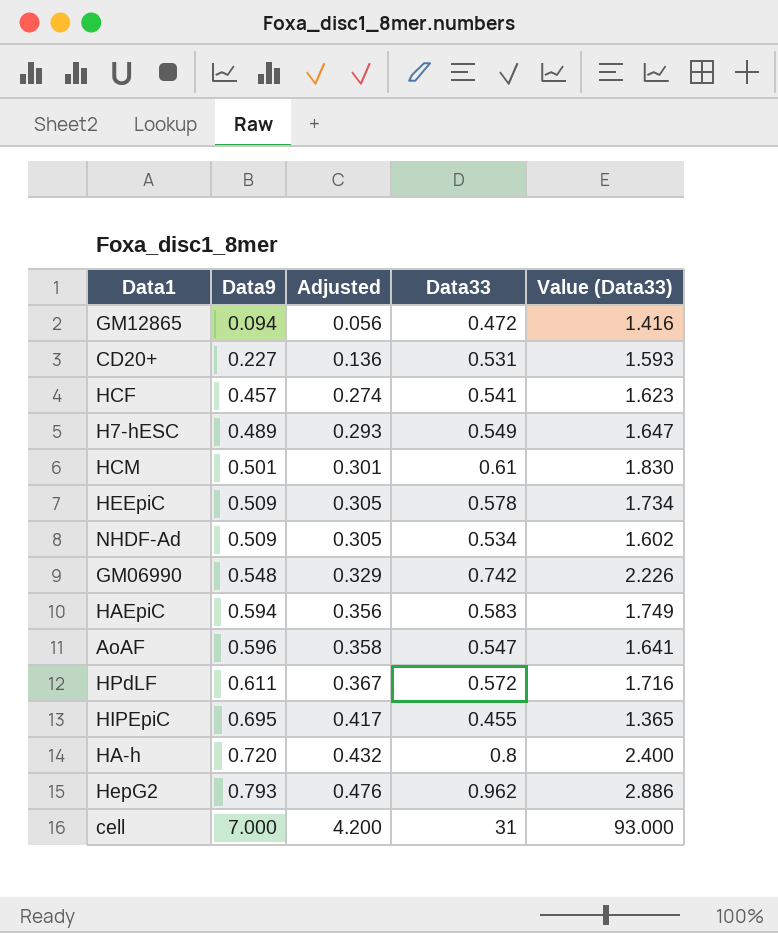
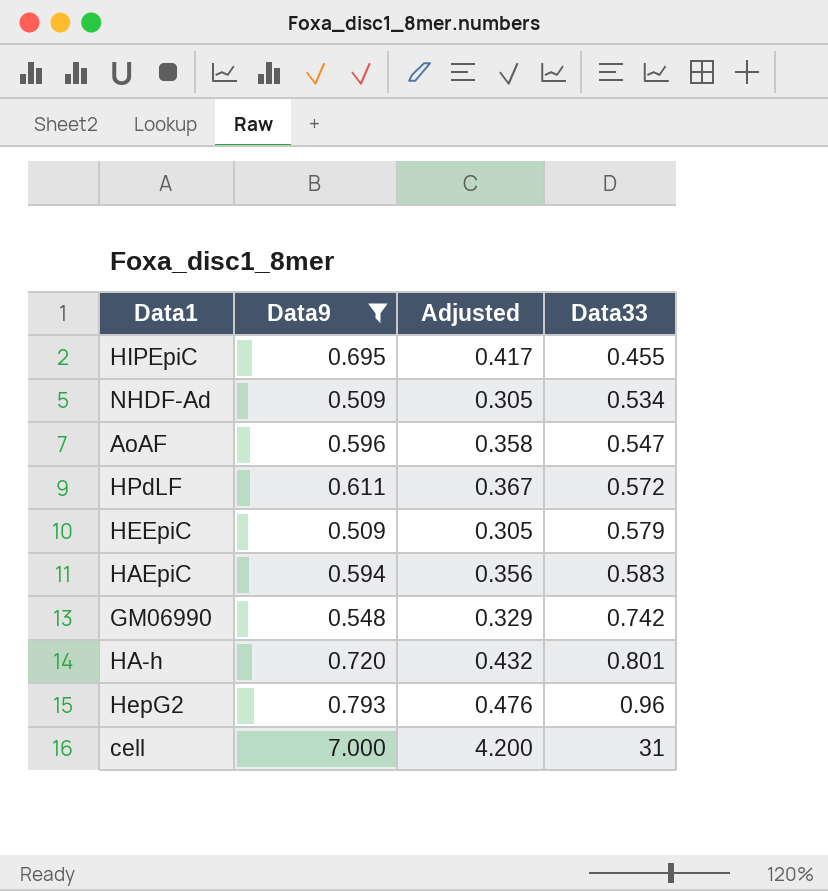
filter: none -> Data9 >= 0.509
row order: Data9 ascending -> Data33 ascending
column Value (Data33) | formula: [Data33] * 3 -> none
HEEpiC | Data33: 0.578 -> 0.579
HA-h | Data33: 0.8 -> 0.801
HepG2 | Data33: 0.962 -> 0.96

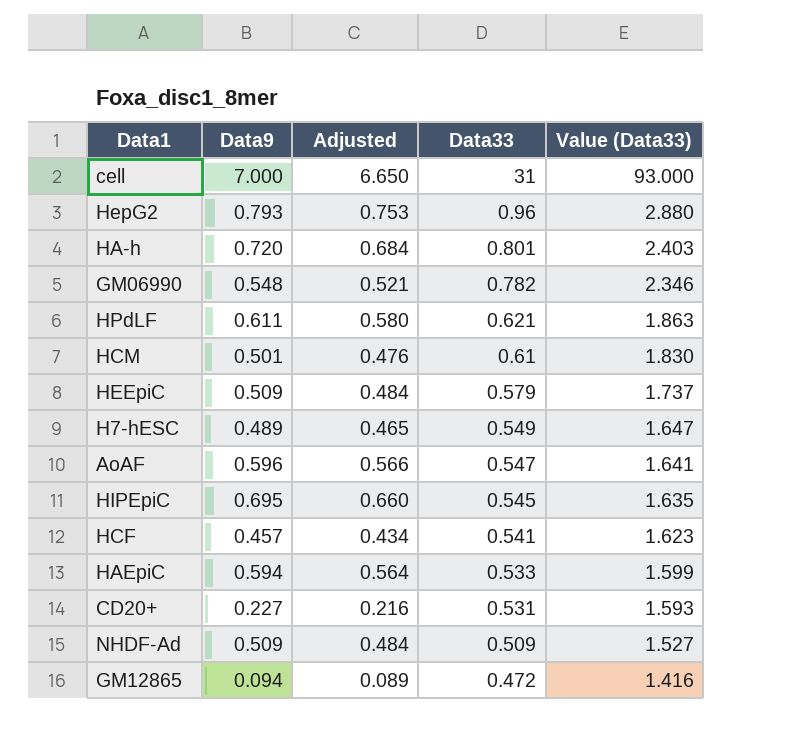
filter: Data9 >= 0.509 -> none
row order: Data33 ascending -> Data33 descending
column Adjusted | formula: [Data9] * 0.6 -> [Data9] * 0.95
column Value (Data33) | formula: none -> [Data33] * 3
GM06990 | Data33: 0.742 -> 0.782
HPdLF | Data33: 0.572 -> 0.621
HIPEpiC | Data33: 0.455 -> 0.545
HAEpiC | Data33: 0.583 -> 0.533
NHDF-Ad | Data33: 0.534 -> 0.509

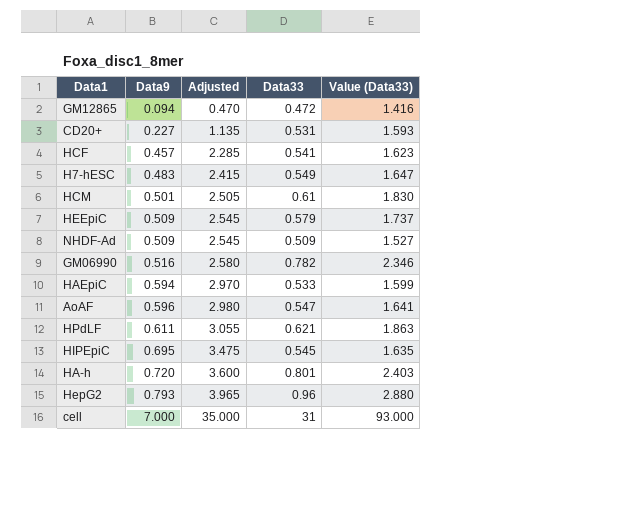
row order: Data33 descending -> Data9 ascending
column Adjusted | formula: [Data9] * 0.95 -> [Data9] * 5
H7-hESC | Data9: 0.489 -> 0.483
GM06990 | Data9: 0.548 -> 0.516

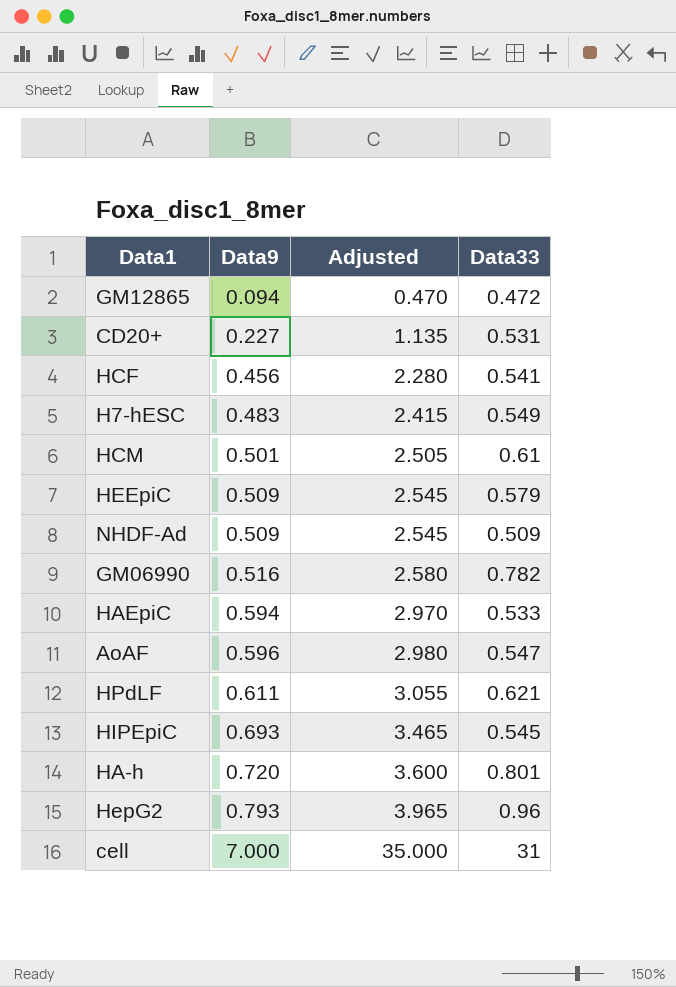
column Value (Data33) | formula: [Data33] * 3 -> none
HCF | Data9: 0.457 -> 0.456
HCF | Adjusted: 2.285 -> 2.280
HIPEpiC | Data9: 0.695 -> 0.693
HIPEpiC | Adjusted: 3.475 -> 3.465

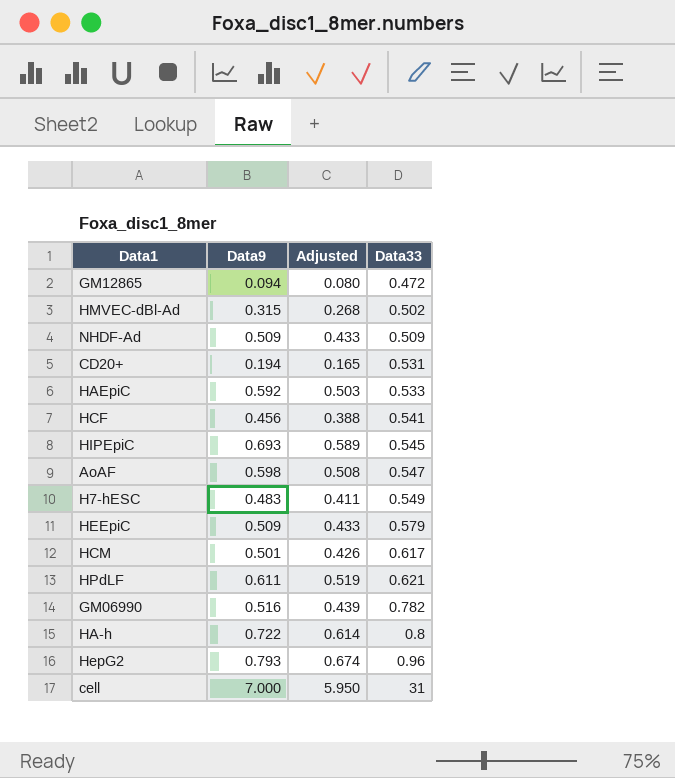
row order: Data9 ascending -> Data33 ascending
column Adjusted | formula: [Data9] * 5 -> [Data9] * 0.85
row HMVEC-dBl-Ad: none -> 0.315 | 0.268 | 0.502
CD20+ | Data9: 0.227 -> 0.194
HAEpiC | Data9: 0.594 -> 0.592
AoAF | Data9: 0.596 -> 0.598
HCM | Data33: 0.61 -> 0.617
HA-h | Data9: 0.720 -> 0.722
HA-h | Data33: 0.801 -> 0.8

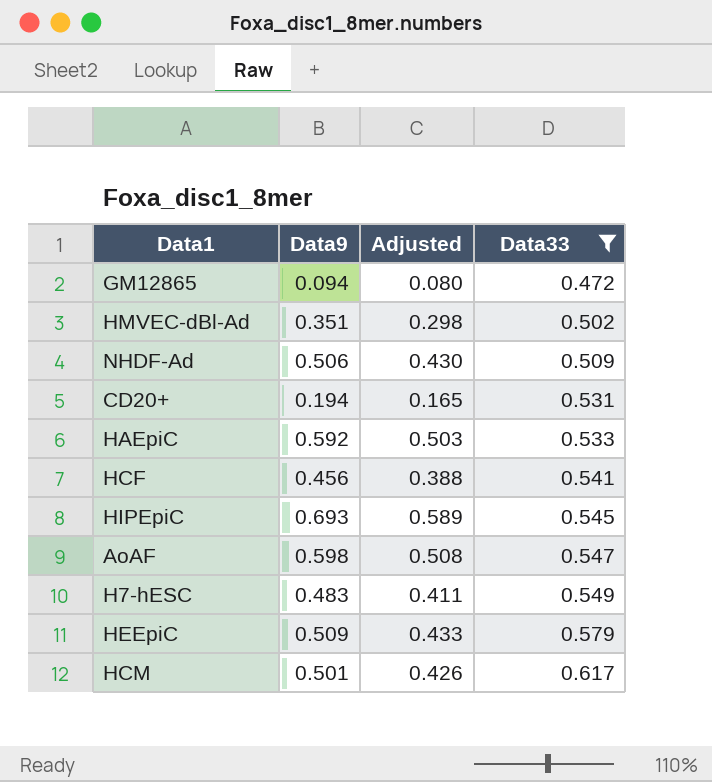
filter: none -> Data33 <= 0.617
HMVEC-dBl-Ad | Data9: 0.315 -> 0.351
HMVEC-dBl-Ad | Adjusted: 0.268 -> 0.298
NHDF-Ad | Data9: 0.509 -> 0.506
NHDF-Ad | Adjusted: 0.433 -> 0.430

